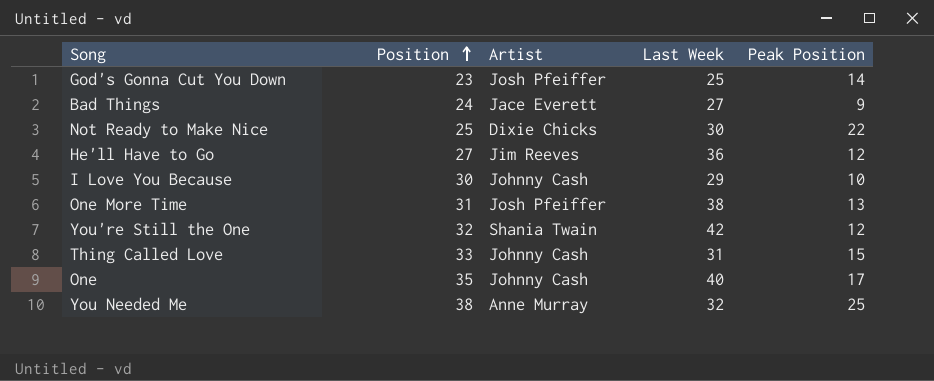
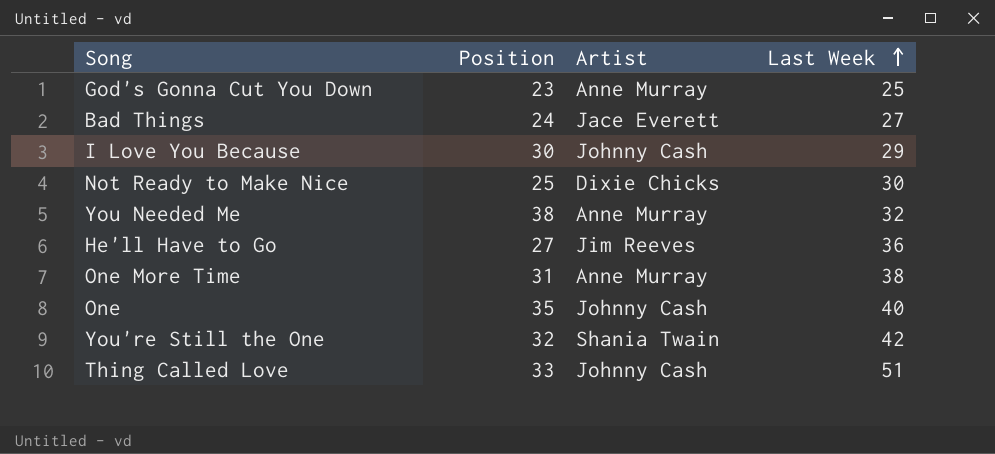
row order: Position ascending -> Last Week ascending
column Peak Position | position: 5 -> none
God's Gonna Cut You Down | Artist: Josh Pfeiffer -> Anne Murray
One More Time | Artist: Josh Pfeiffer -> Anne Murray
Thing Called Love | Last Week: 31 -> 51

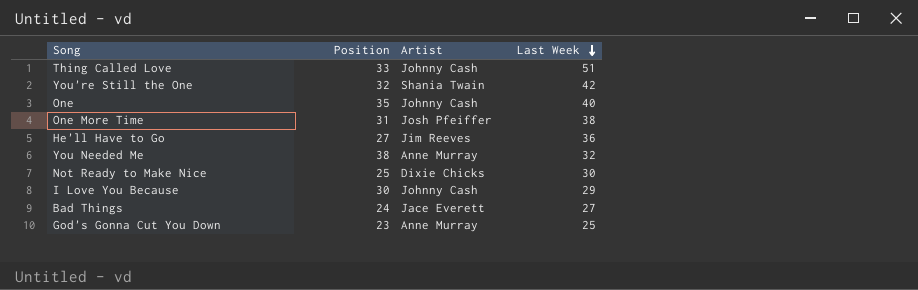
row order: Last Week ascending -> Last Week descending
One More Time | Artist: Anne Murray -> Josh Pfeiffer

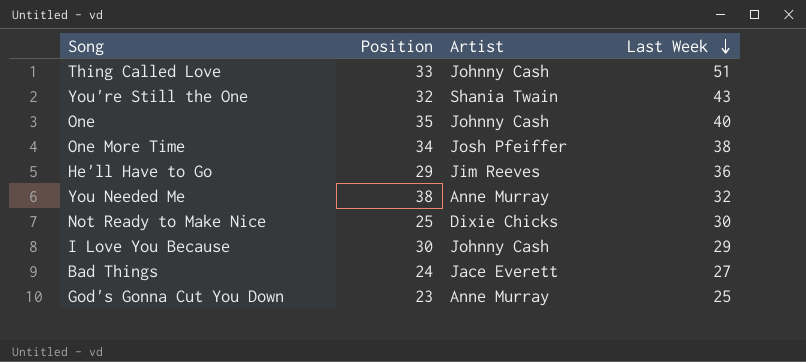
You're Still the One | Last Week: 42 -> 43
One More Time | Position: 31 -> 34
He'll Have to Go | Position: 27 -> 29

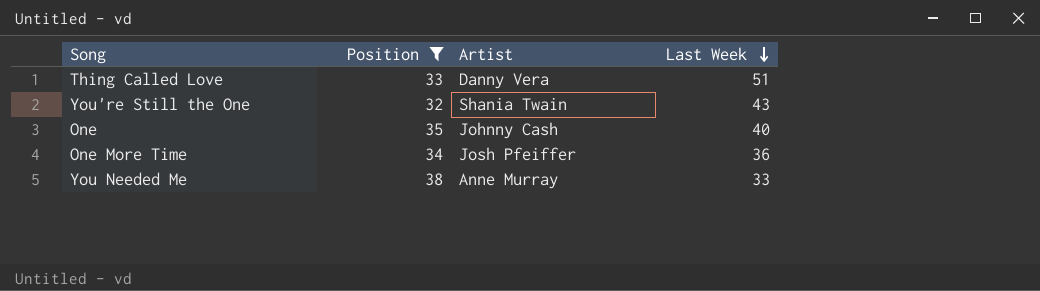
filter: none -> Position >= 32
Thing Called Love | Artist: Johnny Cash -> Danny Vera
One More Time | Last Week: 38 -> 36
You Needed Me | Last Week: 32 -> 33

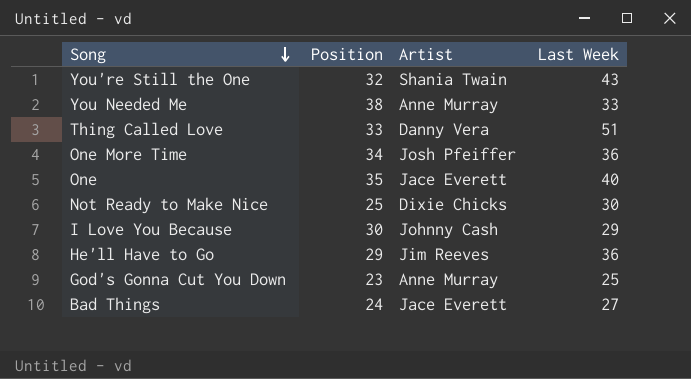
filter: Position >= 32 -> none
row order: Last Week descending -> Song descending
One | Artist: Johnny Cash -> Jace Everett

